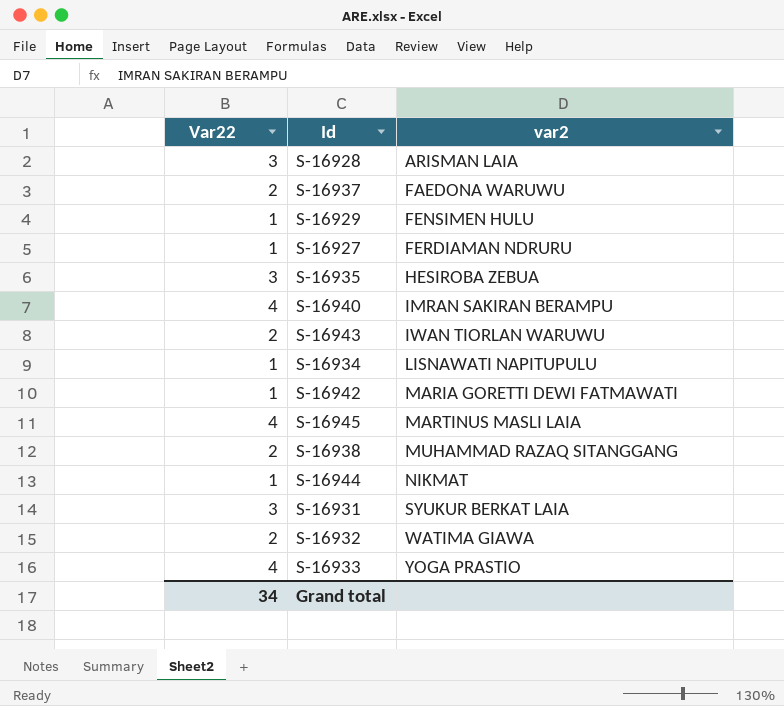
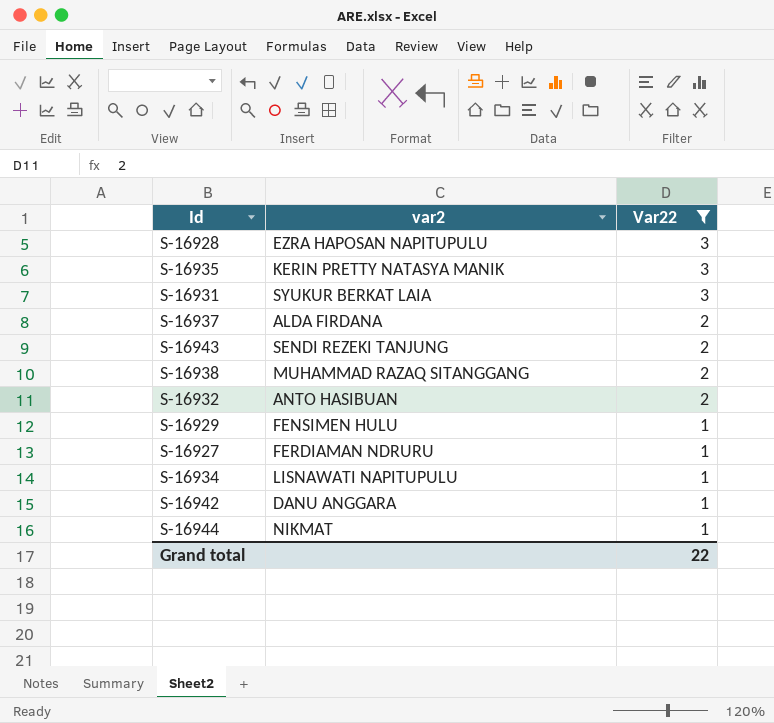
filter: none -> Var22 != 4
row order: var2 ascending -> Var22 descending
column Var22 | position: 1 -> 3
S-16928 | var2: ARISMAN LAIA -> EZRA HAPOSAN NAPITUPULU
S-16935 | var2: HESIROBA ZEBUA -> KERIN PRETTY NATASYA MANIK
S-16937 | var2: FAEDONA WARUWU -> ALDA FIRDANA
S-16943 | var2: IWAN TIORLAN WARUWU -> SENDI REZEKI TANJUNG
S-16932 | var2: WATIMA GIAWA -> ANTO HASIBUAN
S-16942 | var2: MARIA GORETTI DEWI FATMAWATI -> DANU ANGGARA
Grand total | Var22: 34 -> 22

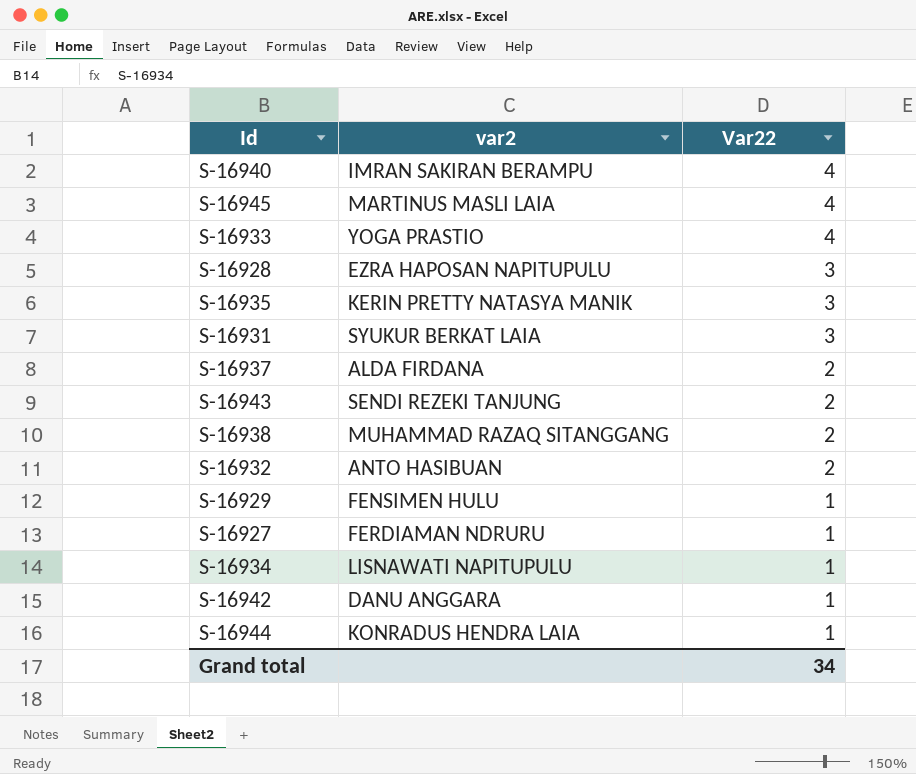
filter: Var22 != 4 -> none
S-16944 | var2: NIKMAT -> KONRADUS HENDRA LAIA
Grand total | Var22: 22 -> 34

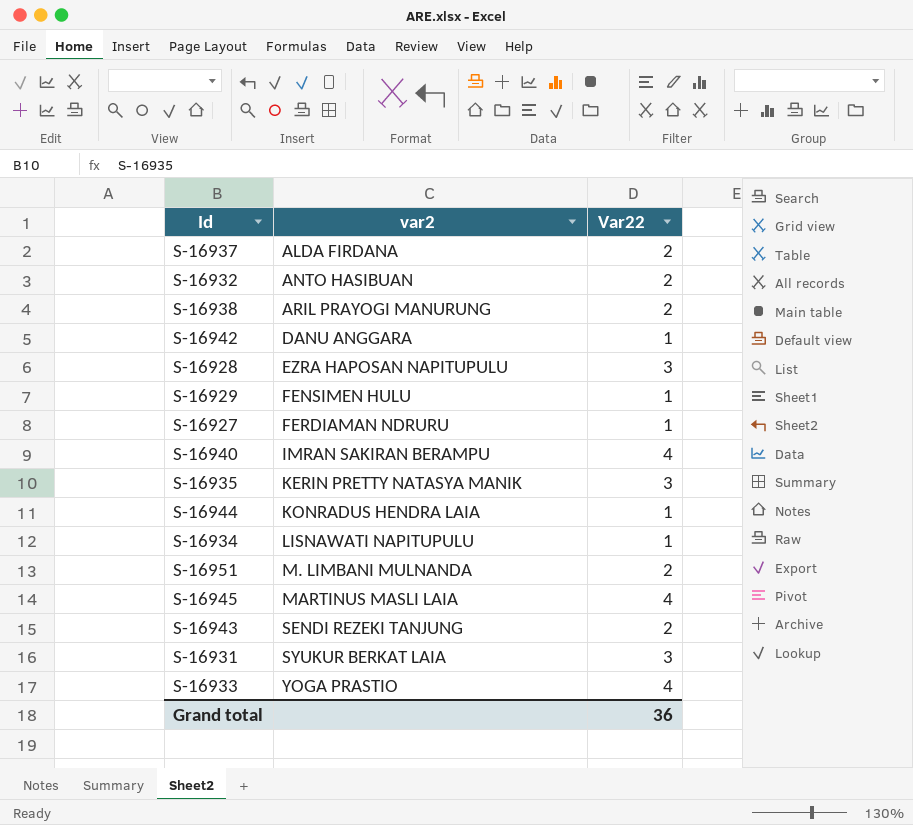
row order: Var22 descending -> var2 ascending
S-16938 | var2: MUHAMMAD RAZAQ SITANGGANG -> ARIL PRAYOGI MANURUNG
row S-16951: none -> M. LIMBANI MULNANDA | 2
Grand total | Var22: 34 -> 36

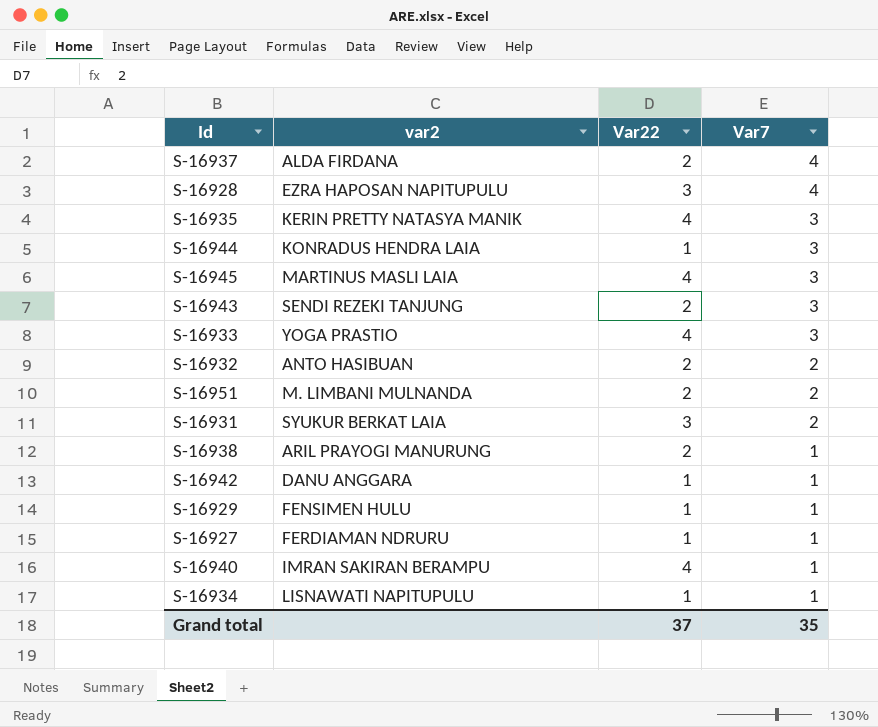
row order: var2 ascending -> Var7 descending
column Var7 | position: none -> 4
S-16935 | Var22: 3 -> 4
Grand total | Var22: 36 -> 37

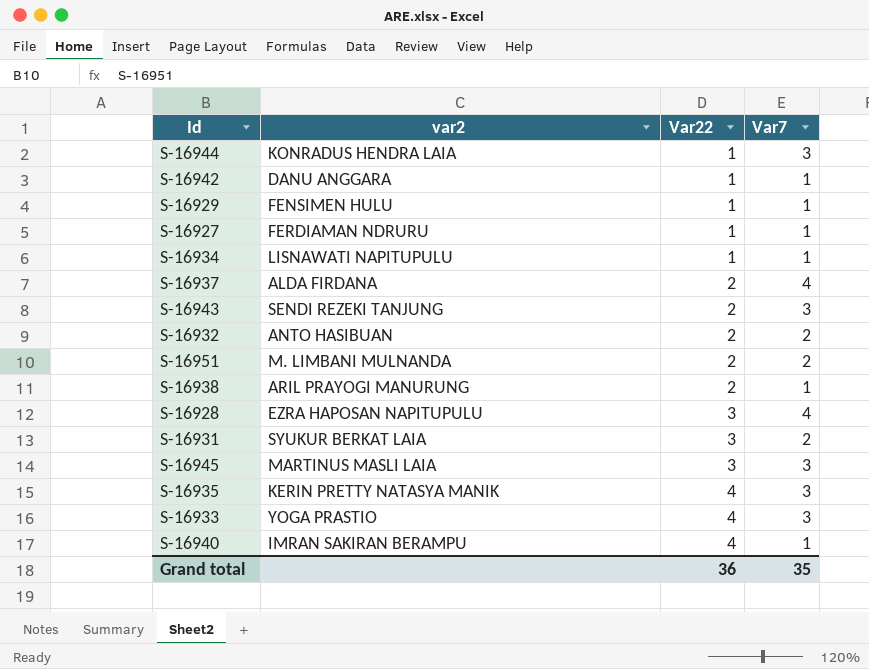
row order: Var7 descending -> Var22 ascending
S-16945 | Var22: 4 -> 3
Grand total | Var22: 37 -> 36

